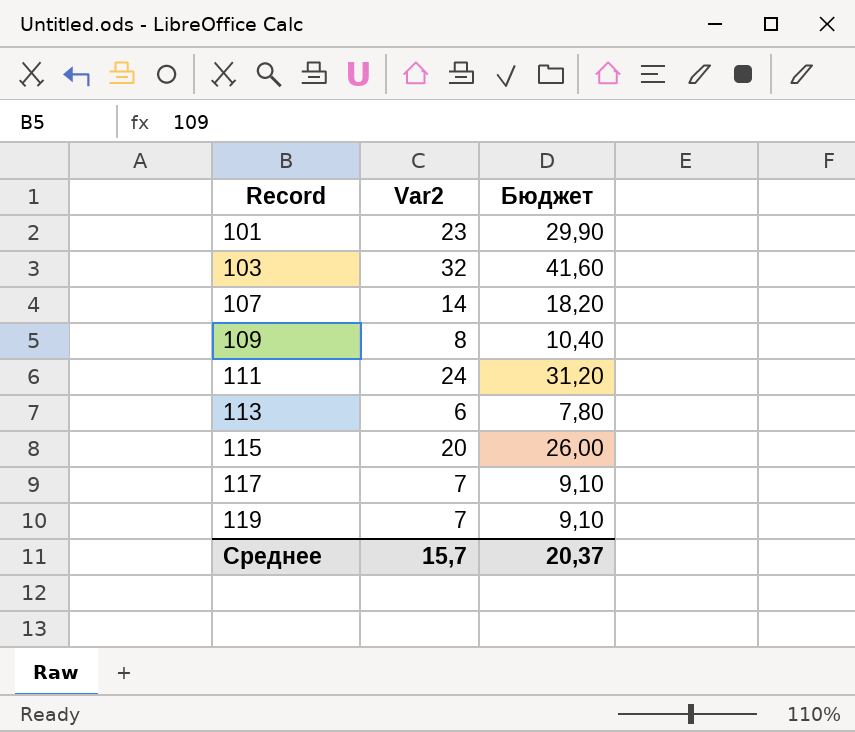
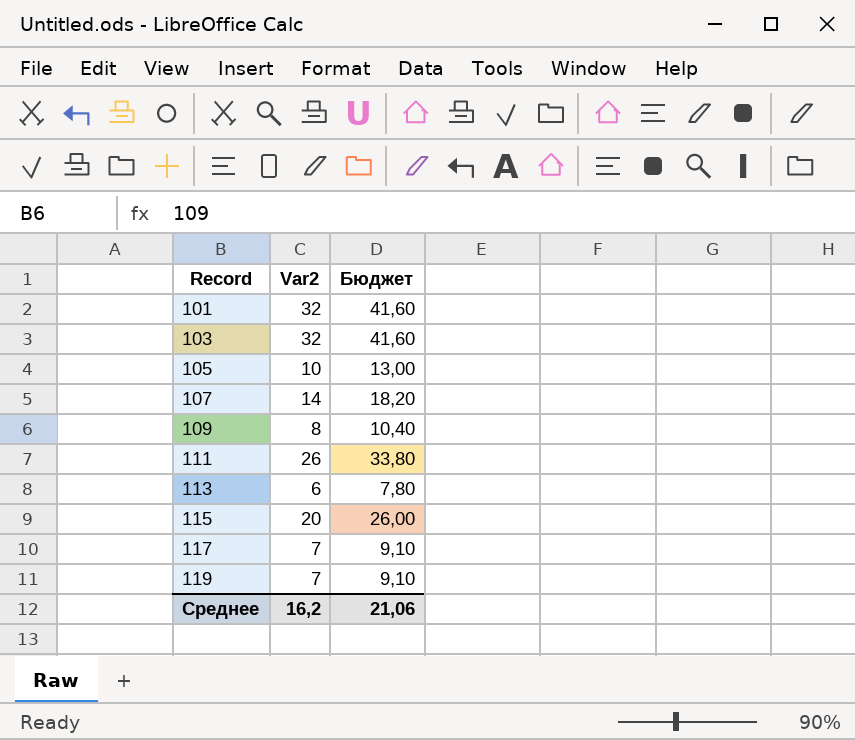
101 | Var2: 23 -> 32
101 | Бюджет: 29,90 -> 41,60
row 105: none -> 10 | 13,00
111 | Var2: 24 -> 26
111 | Бюджет: 31,20 -> 33,80
Среднее | Var2: 15,7 -> 16,2
Среднее | Бюджет: 20,37 -> 21,06

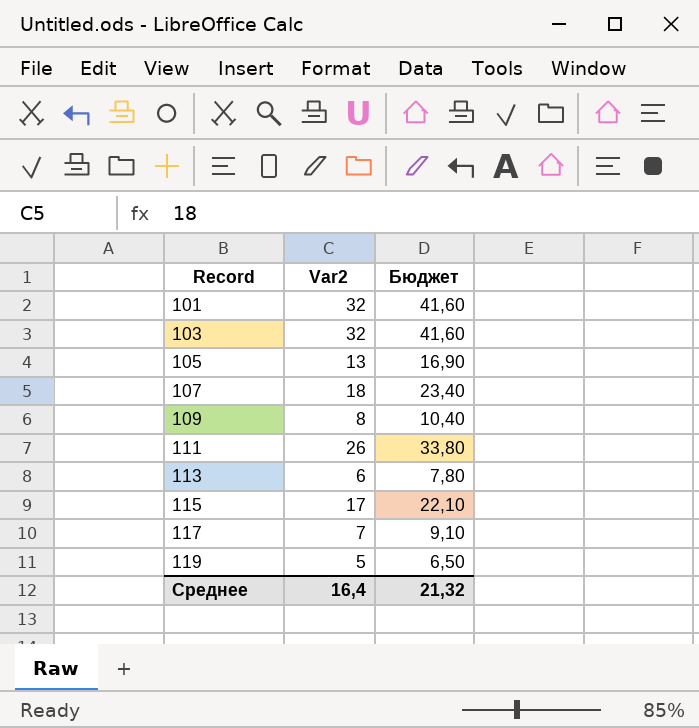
105 | Var2: 10 -> 13
105 | Бюджет: 13,00 -> 16,90
107 | Var2: 14 -> 18
107 | Бюджет: 18,20 -> 23,40
115 | Var2: 20 -> 17
115 | Бюджет: 26,00 -> 22,10
119 | Var2: 7 -> 5
119 | Бюджет: 9,10 -> 6,50
Среднее | Var2: 16,2 -> 16,4
Среднее | Бюджет: 21,06 -> 21,32

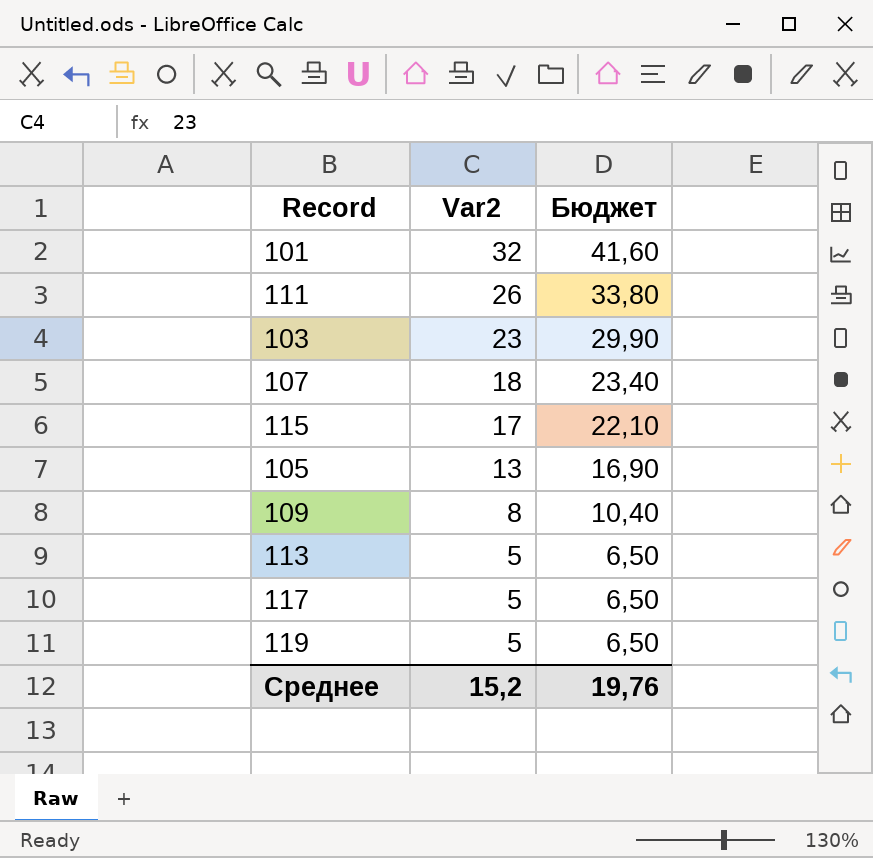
row order: Record ascending -> Var2 descending
103 | Var2: 32 -> 23
103 | Бюджет: 41,60 -> 29,90
113 | Var2: 6 -> 5
113 | Бюджет: 7,80 -> 6,50
117 | Var2: 7 -> 5
117 | Бюджет: 9,10 -> 6,50
Среднее | Var2: 16,4 -> 15,2
Среднее | Бюджет: 21,32 -> 19,76

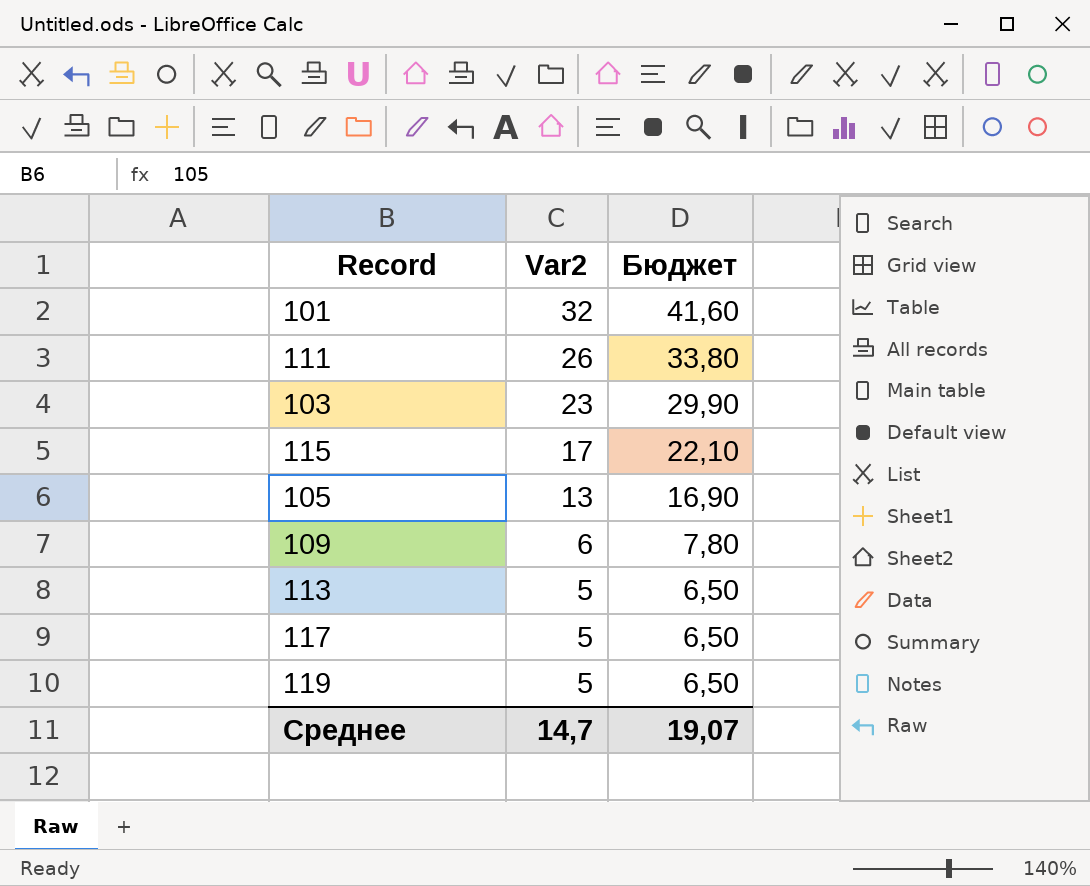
row 107: 18 | 23,40 -> none
109 | Var2: 8 -> 6
109 | Бюджет: 10,40 -> 7,80
Среднее | Var2: 15,2 -> 14,7
Среднее | Бюджет: 19,76 -> 19,07

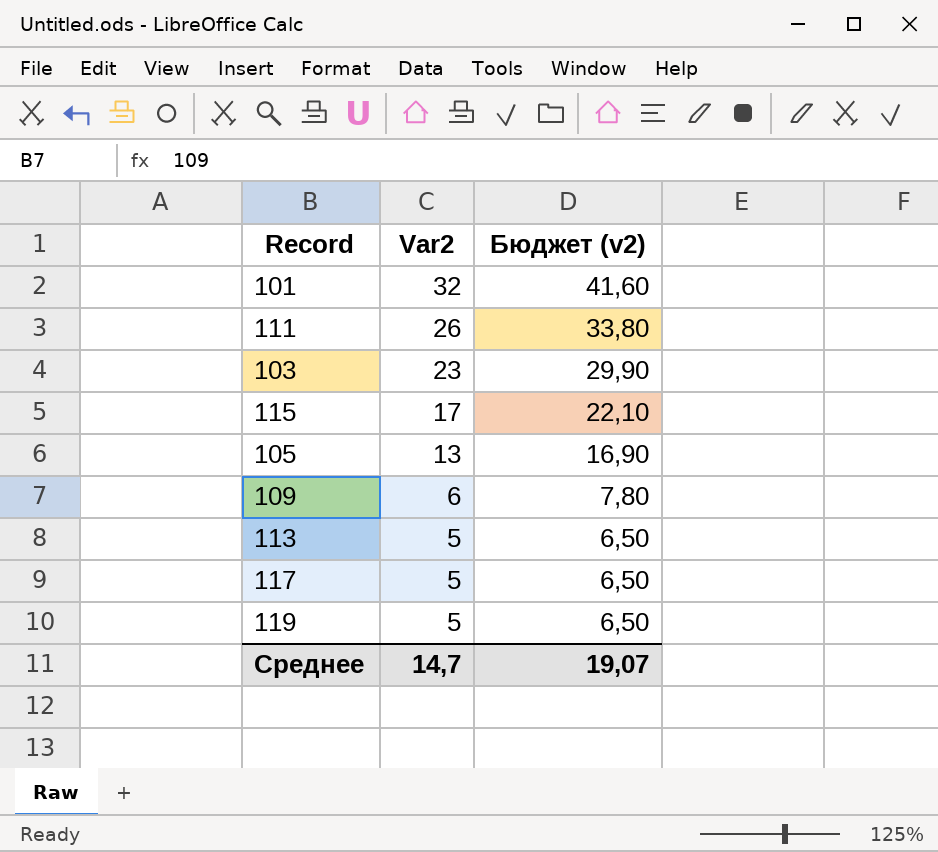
column name: Бюджет -> Бюджет (v2)

